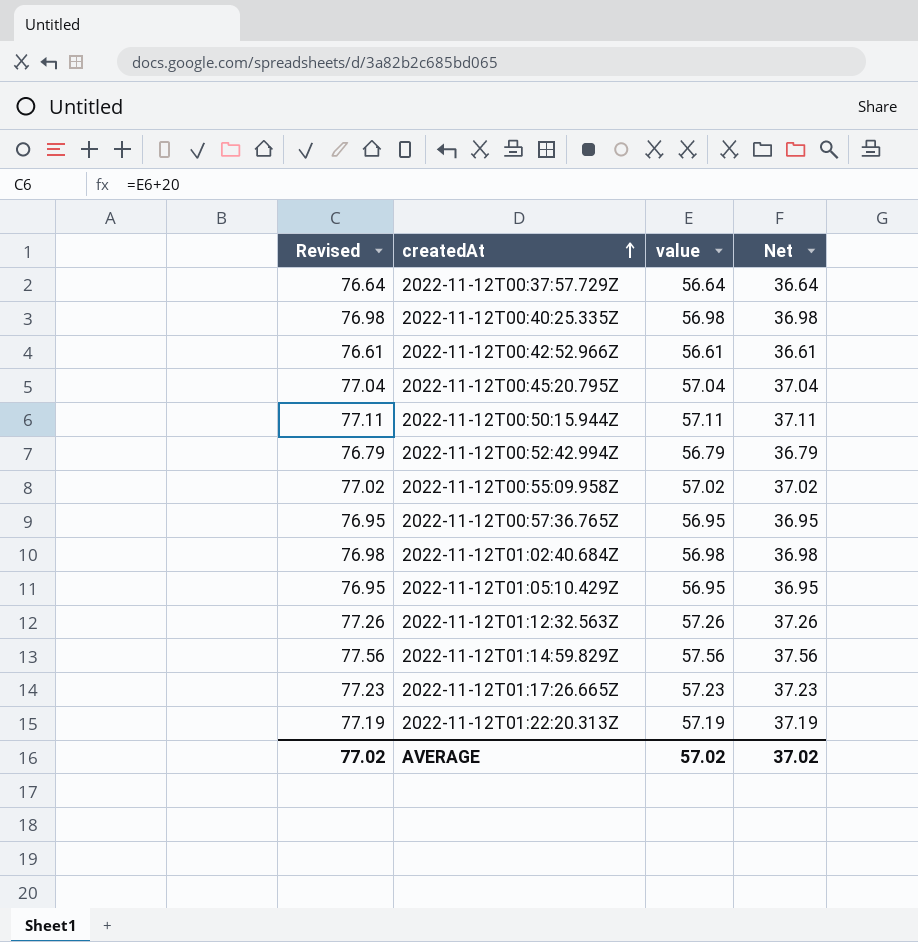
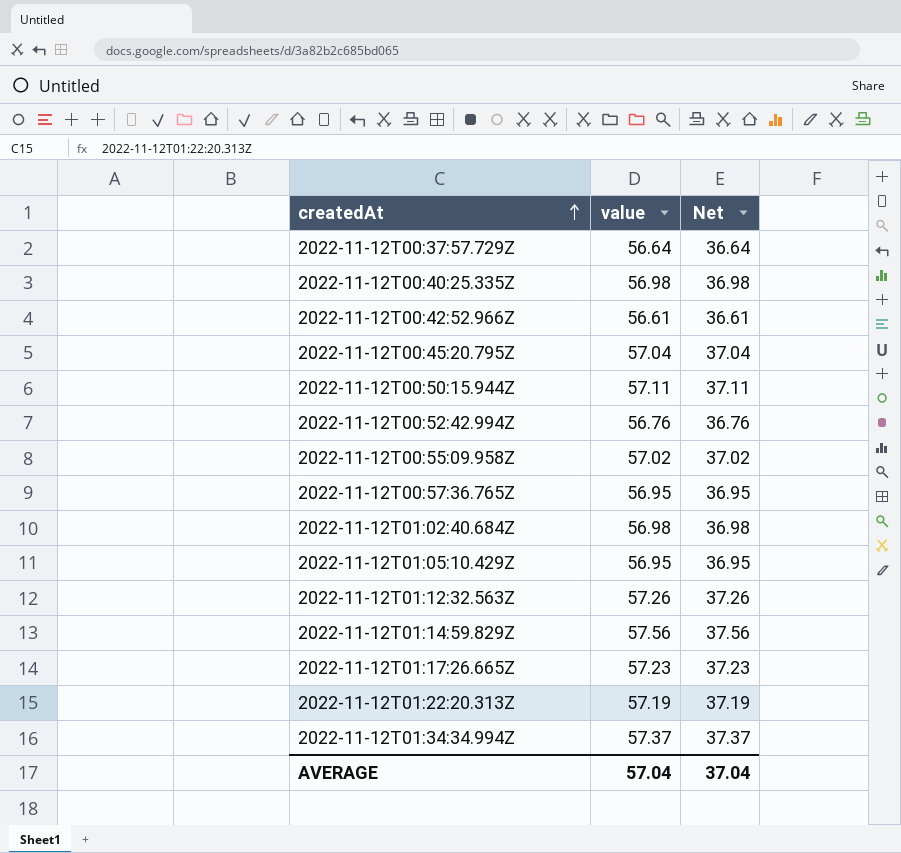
column Revised | formula: [value] + 20 -> none
2022-11-12T00:52:42.994Z | value: 56.79 -> 56.76
2022-11-12T00:52:42.994Z | Net: 36.79 -> 36.76
row 2022-11-12T01:34:34.994Z: none -> 57.37 | 37.37
AVERAGE | value: 57.02 -> 57.04
AVERAGE | Net: 37.02 -> 37.04

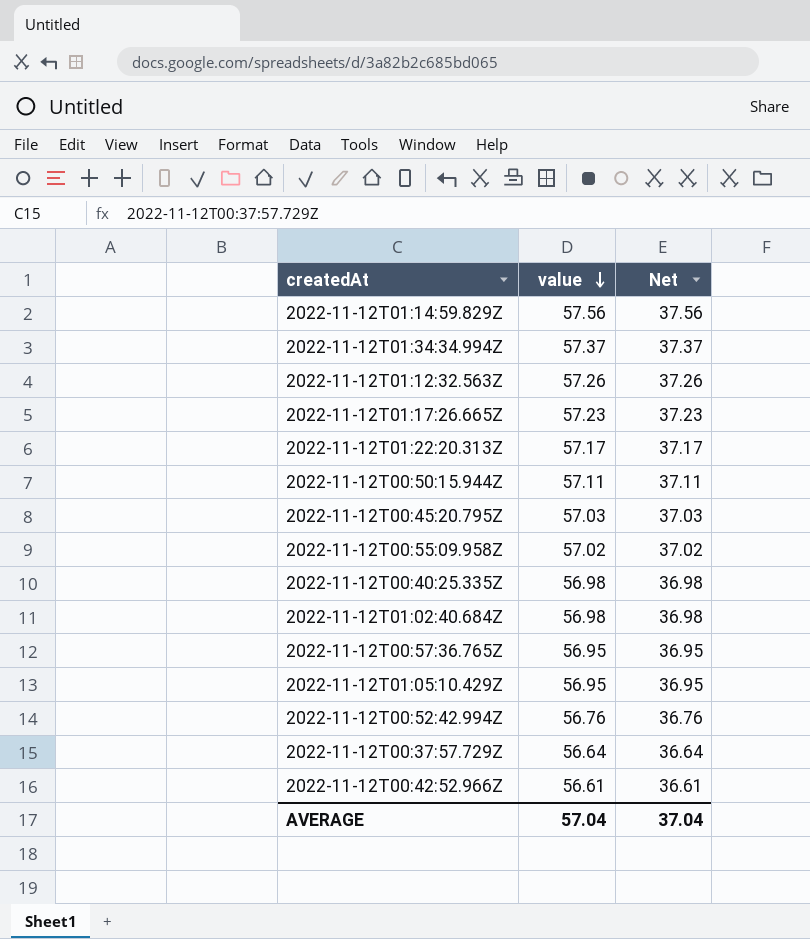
row order: createdAt ascending -> value descending
2022-11-12T01:22:20.313Z | value: 57.19 -> 57.17
2022-11-12T01:22:20.313Z | Net: 37.19 -> 37.17
2022-11-12T00:45:20.795Z | value: 57.04 -> 57.03
2022-11-12T00:45:20.795Z | Net: 37.04 -> 37.03

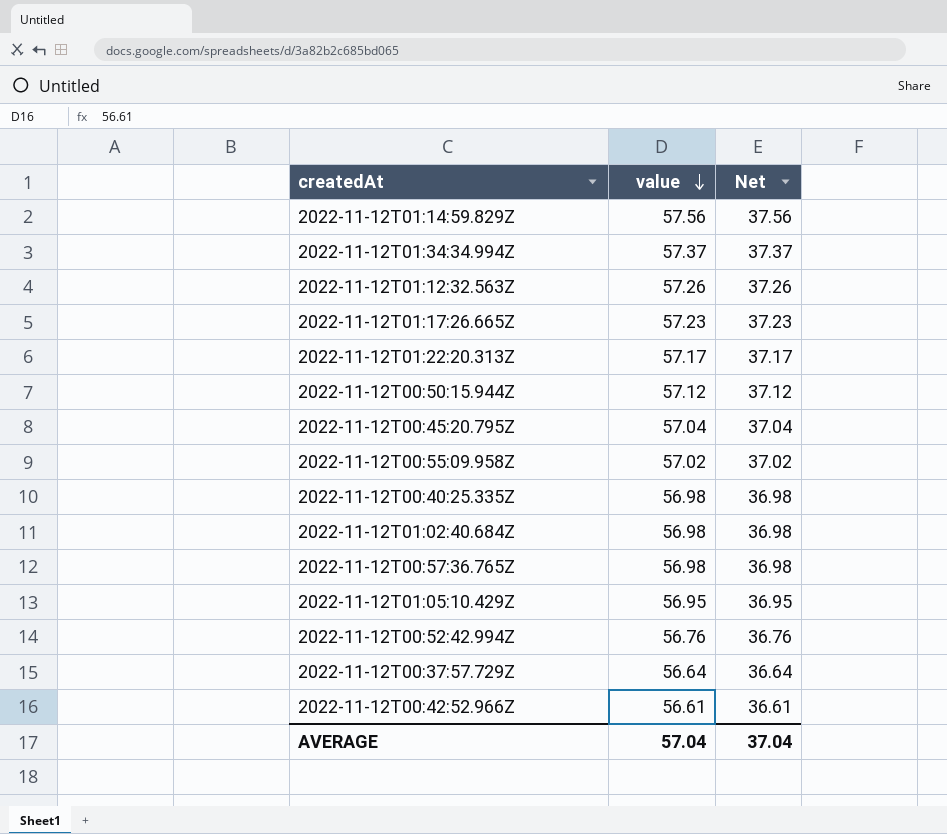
2022-11-12T00:50:15.944Z | value: 57.11 -> 57.12
2022-11-12T00:50:15.944Z | Net: 37.11 -> 37.12
2022-11-12T00:45:20.795Z | value: 57.03 -> 57.04
2022-11-12T00:45:20.795Z | Net: 37.03 -> 37.04
2022-11-12T00:57:36.765Z | value: 56.95 -> 56.98
2022-11-12T00:57:36.765Z | Net: 36.95 -> 36.98

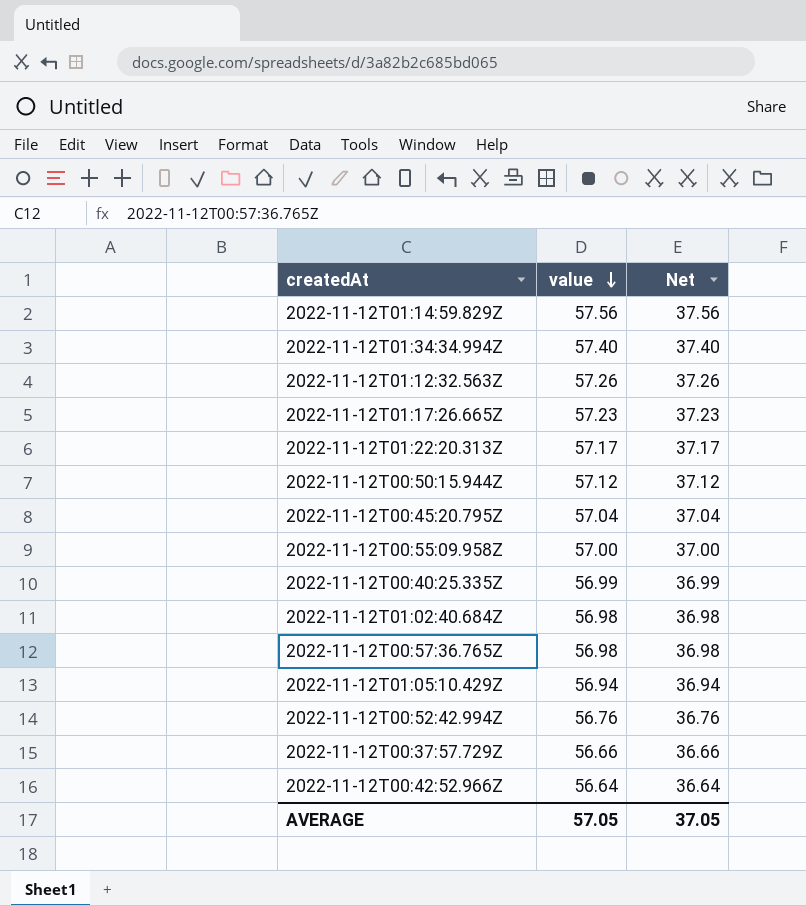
2022-11-12T01:34:34.994Z | value: 57.37 -> 57.40
2022-11-12T01:34:34.994Z | Net: 37.37 -> 37.40
2022-11-12T00:55:09.958Z | value: 57.02 -> 57.00
2022-11-12T00:55:09.958Z | Net: 37.02 -> 37.00
2022-11-12T00:40:25.335Z | value: 56.98 -> 56.99
2022-11-12T00:40:25.335Z | Net: 36.98 -> 36.99
2022-11-12T01:05:10.429Z | value: 56.95 -> 56.94
2022-11-12T01:05:10.429Z | Net: 36.95 -> 36.94
2022-11-12T00:37:57.729Z | value: 56.64 -> 56.66
2022-11-12T00:37:57.729Z | Net: 36.64 -> 36.66
2022-11-12T00:42:52.966Z | value: 56.61 -> 56.64
2022-11-12T00:42:52.966Z | Net: 36.61 -> 36.64
AVERAGE | value: 57.04 -> 57.05
AVERAGE | Net: 37.04 -> 37.05

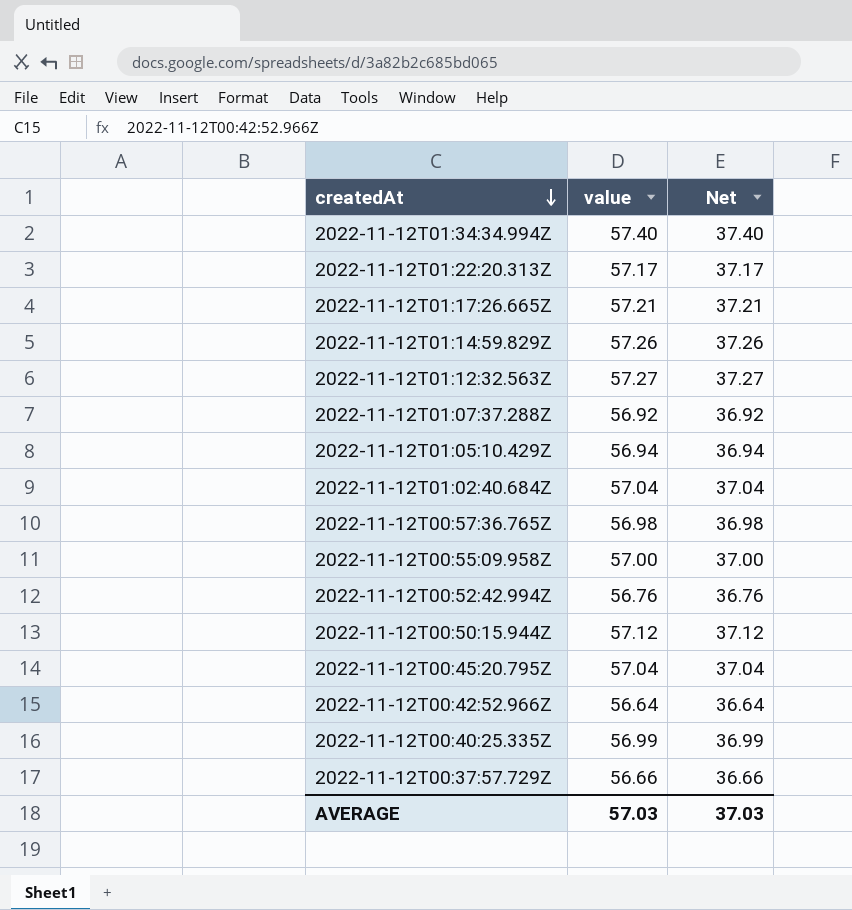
row order: value descending -> createdAt descending
2022-11-12T01:17:26.665Z | value: 57.23 -> 57.21
2022-11-12T01:17:26.665Z | Net: 37.23 -> 37.21
2022-11-12T01:14:59.829Z | value: 57.56 -> 57.26
2022-11-12T01:14:59.829Z | Net: 37.56 -> 37.26
2022-11-12T01:12:32.563Z | value: 57.26 -> 57.27
2022-11-12T01:12:32.563Z | Net: 37.26 -> 37.27
row 2022-11-12T01:07:37.288Z: none -> 56.92 | 36.92
2022-11-12T01:02:40.684Z | value: 56.98 -> 57.04
2022-11-12T01:02:40.684Z | Net: 36.98 -> 37.04
AVERAGE | value: 57.05 -> 57.03
AVERAGE | Net: 37.05 -> 37.03

